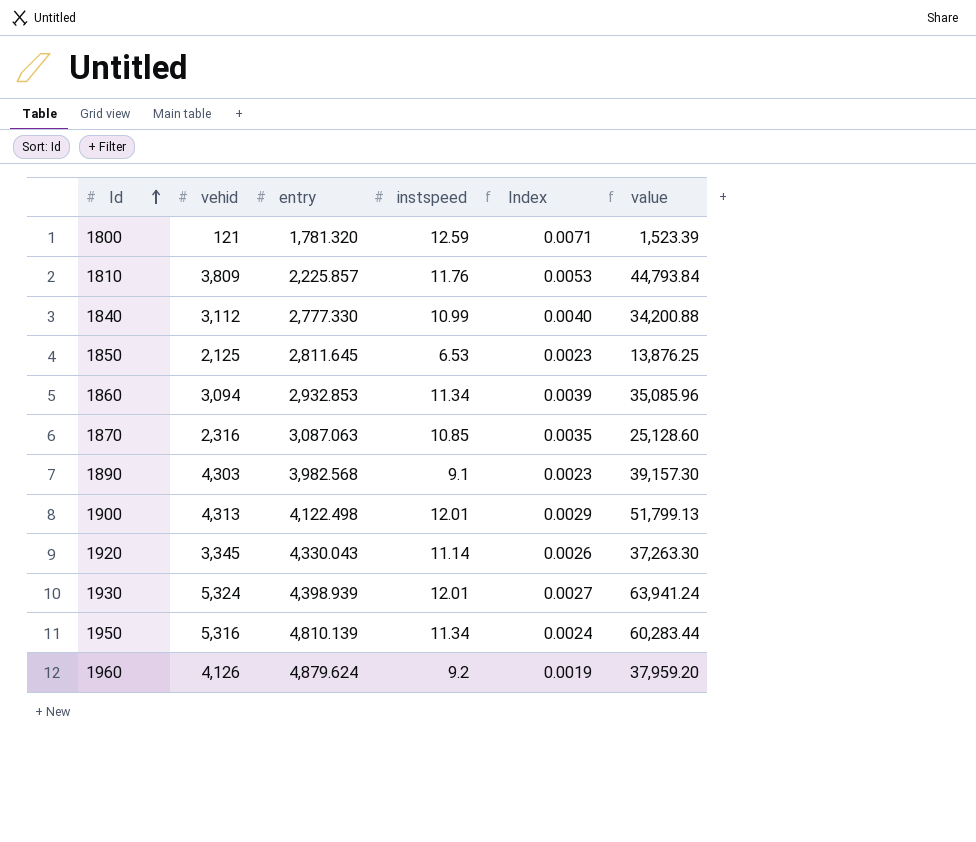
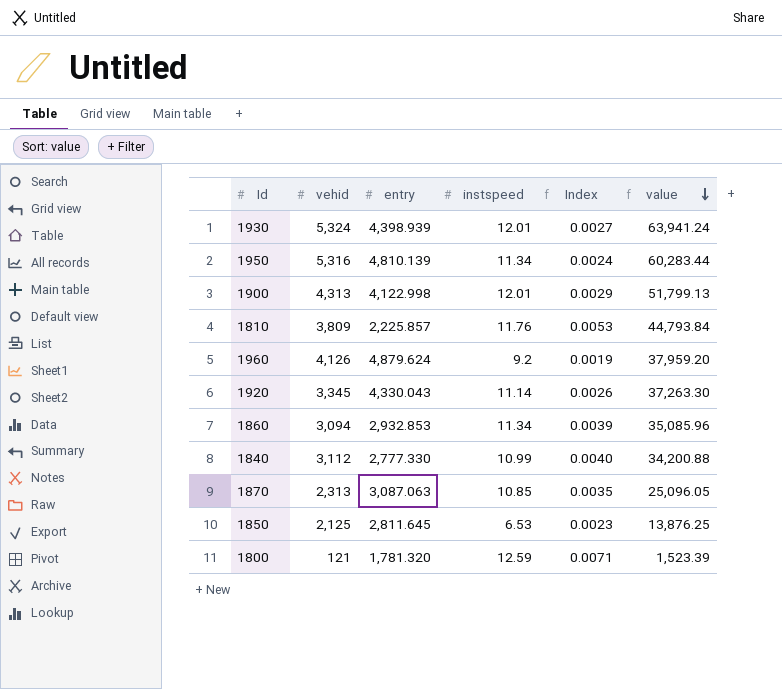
row order: Id ascending -> value descending
row 1890: 4,303 | 3,982.568 | 9.1 | 0.0023 | 39,157.30 -> none
1900 | entry: 4,122.498 -> 4,122.998
1870 | vehid: 2,316 -> 2,313
1870 | value: 25,128.60 -> 25,096.05

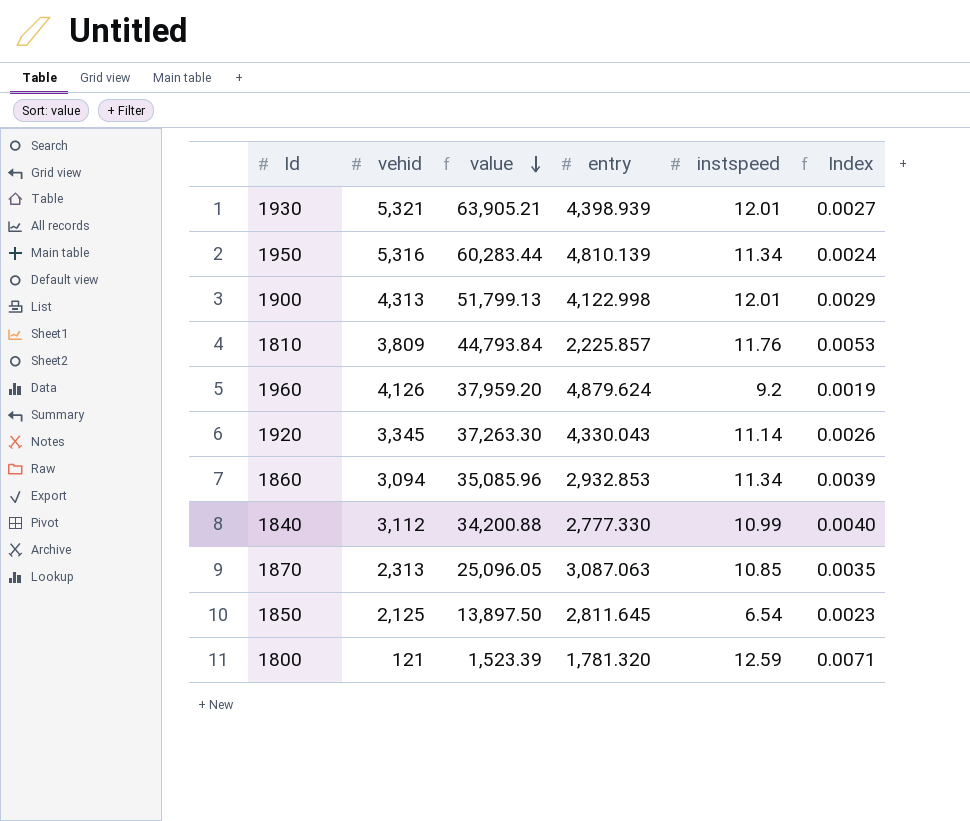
column value | position: 6 -> 3
1930 | vehid: 5,324 -> 5,321
1930 | value: 63,941.24 -> 63,905.21
1850 | value: 13,876.25 -> 13,897.50
1850 | instspeed: 6.53 -> 6.54

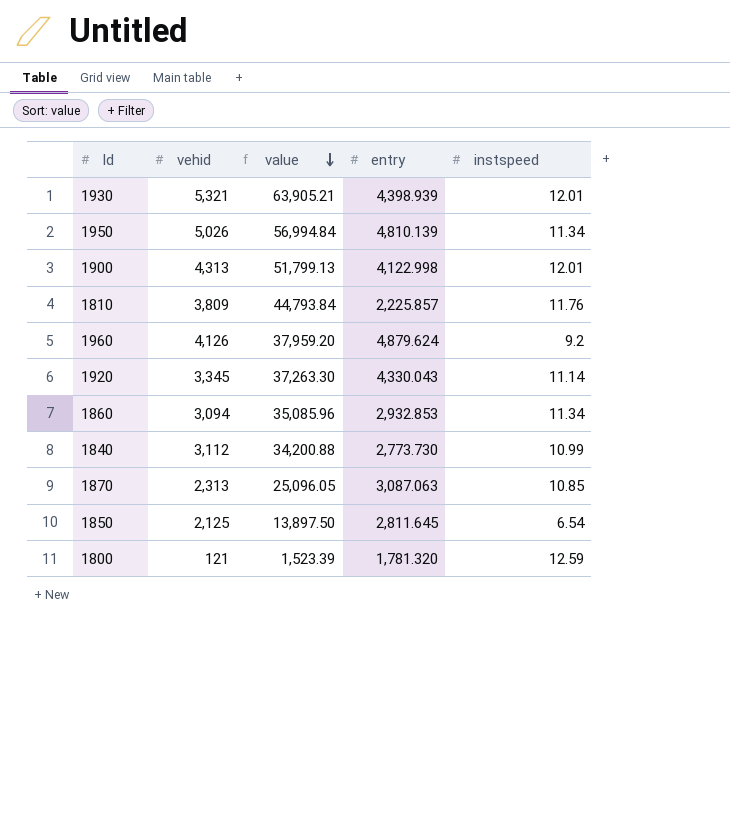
column Index | formula: [instspeed] / [entry] -> none
1950 | vehid: 5,316 -> 5,026
1950 | value: 60,283.44 -> 56,994.84
1840 | entry: 2,777.330 -> 2,773.730

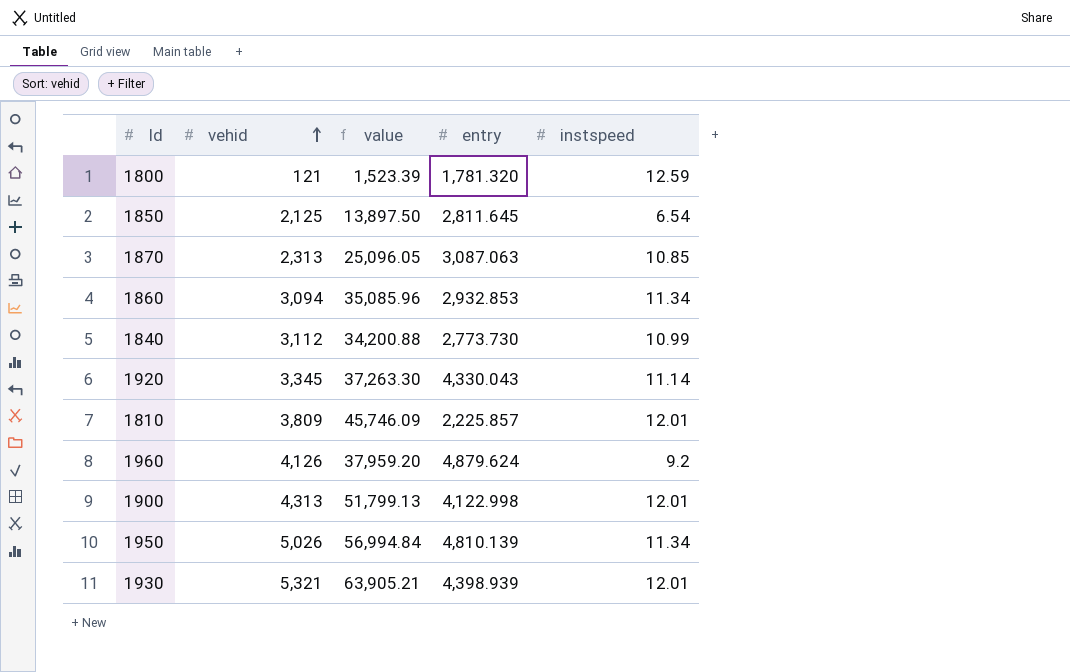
row order: value descending -> vehid ascending
1810 | value: 44,793.84 -> 45,746.09
1810 | instspeed: 11.76 -> 12.01

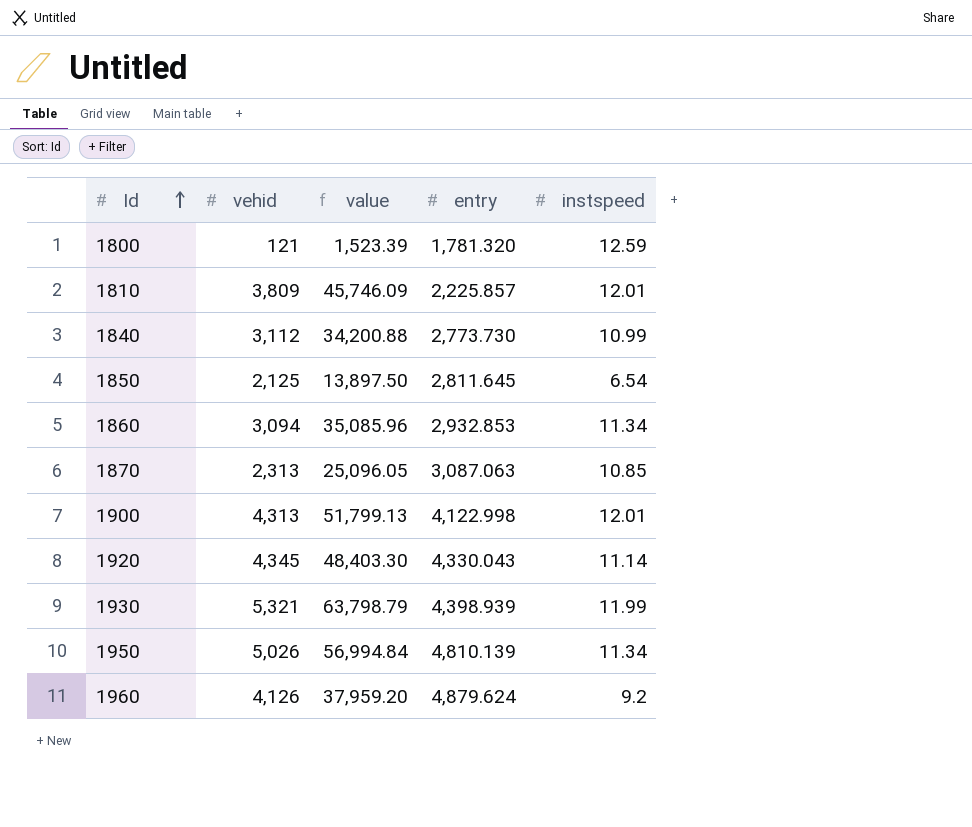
row order: vehid ascending -> Id ascending
1920 | vehid: 3,345 -> 4,345
1920 | value: 37,263.30 -> 48,403.30
1930 | value: 63,905.21 -> 63,798.79
1930 | instspeed: 12.01 -> 11.99

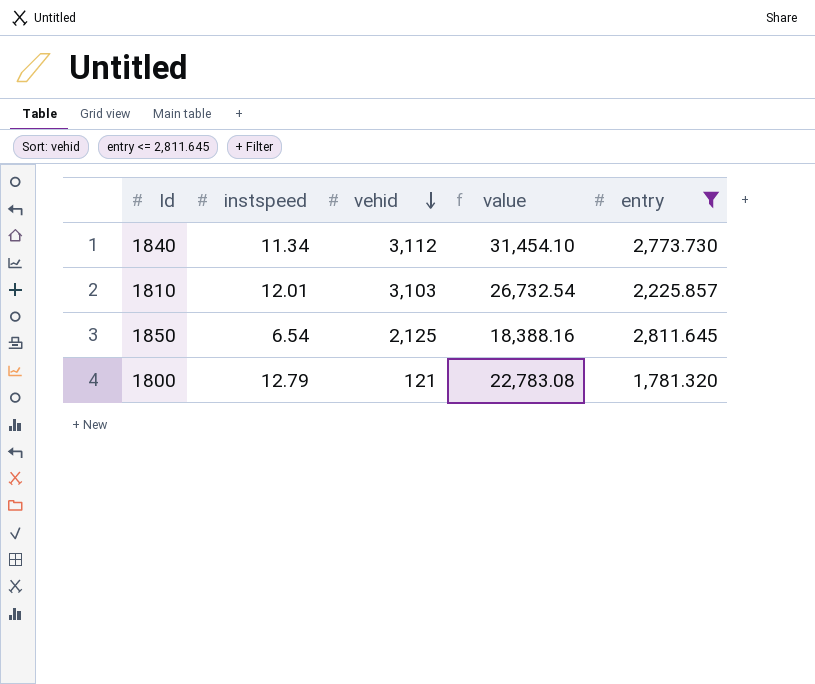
filter: none -> entry <= 2,811.645
row order: Id ascending -> vehid descending
column instspeed | position: 5 -> 2
column value | formula: [vehid] * [instspeed] -> [instspeed] * [entry]
1840 | instspeed: 10.99 -> 11.34
1810 | vehid: 3,809 -> 3,103
1800 | instspeed: 12.59 -> 12.79

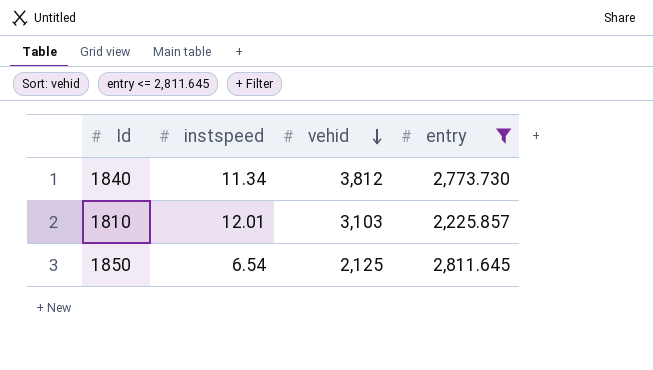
column value | formula: [instspeed] * [entry] -> none
row 1800: 12.79 | 121 | 22,783.08 | 1,781.320 -> none
1840 | vehid: 3,112 -> 3,812

